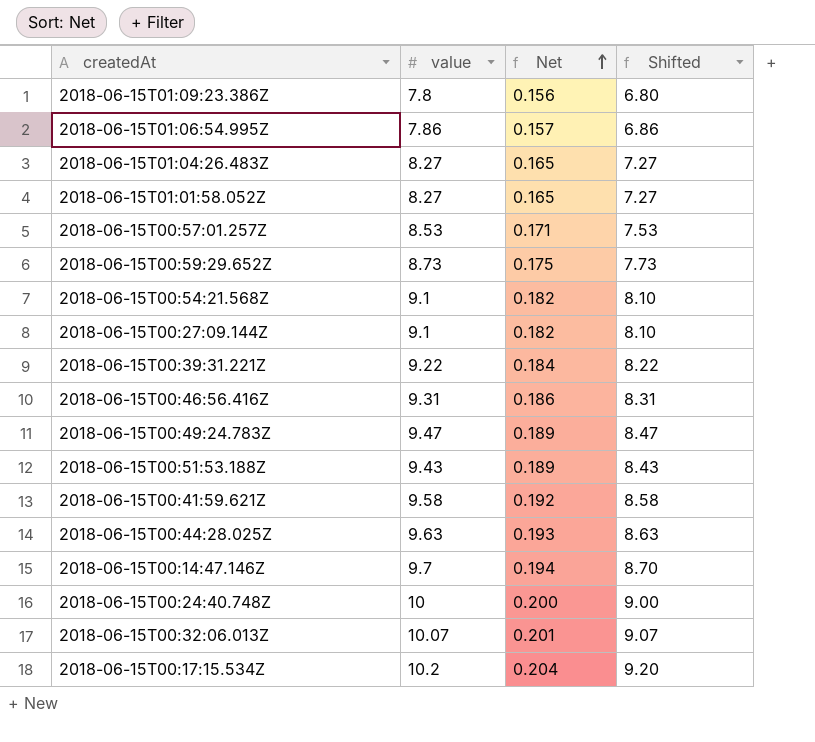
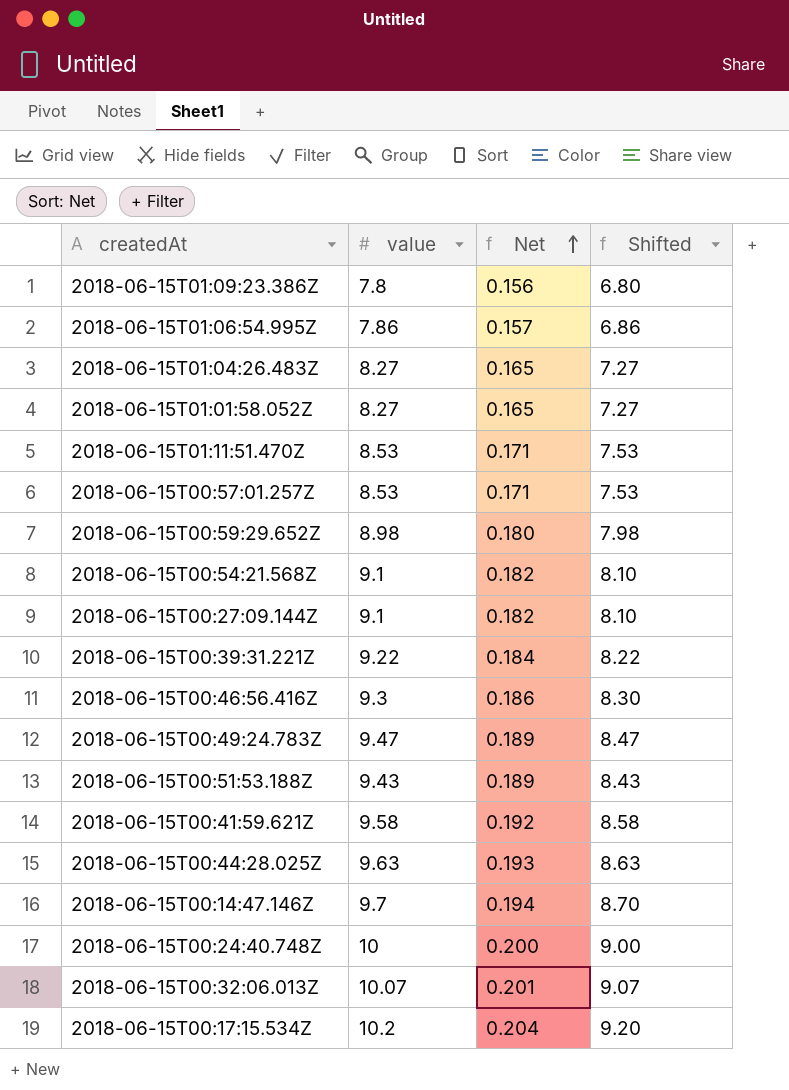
row 2018-06-15T01:11:51.470Z: none -> 8.53 | 0.171 | 7.53
2018-06-15T00:59:29.652Z | value: 8.73 -> 8.98
2018-06-15T00:59:29.652Z | Net: 0.175 -> 0.180
2018-06-15T00:59:29.652Z | Shifted: 7.73 -> 7.98
2018-06-15T00:46:56.416Z | value: 9.31 -> 9.3
2018-06-15T00:46:56.416Z | Shifted: 8.31 -> 8.30

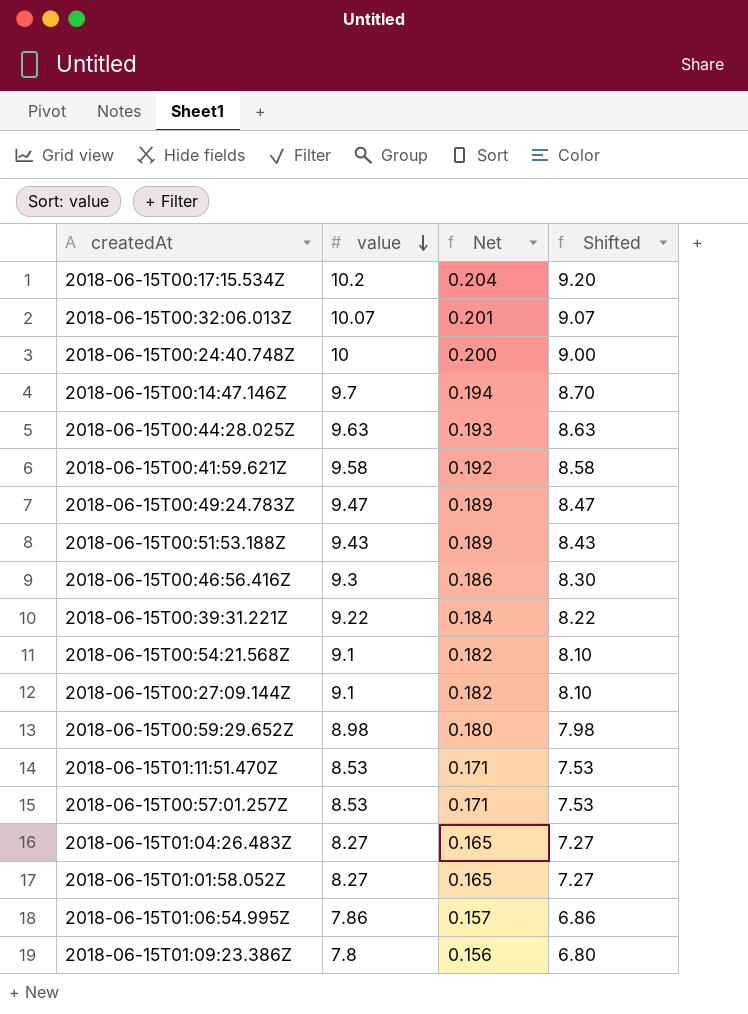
row order: Net ascending -> value descending

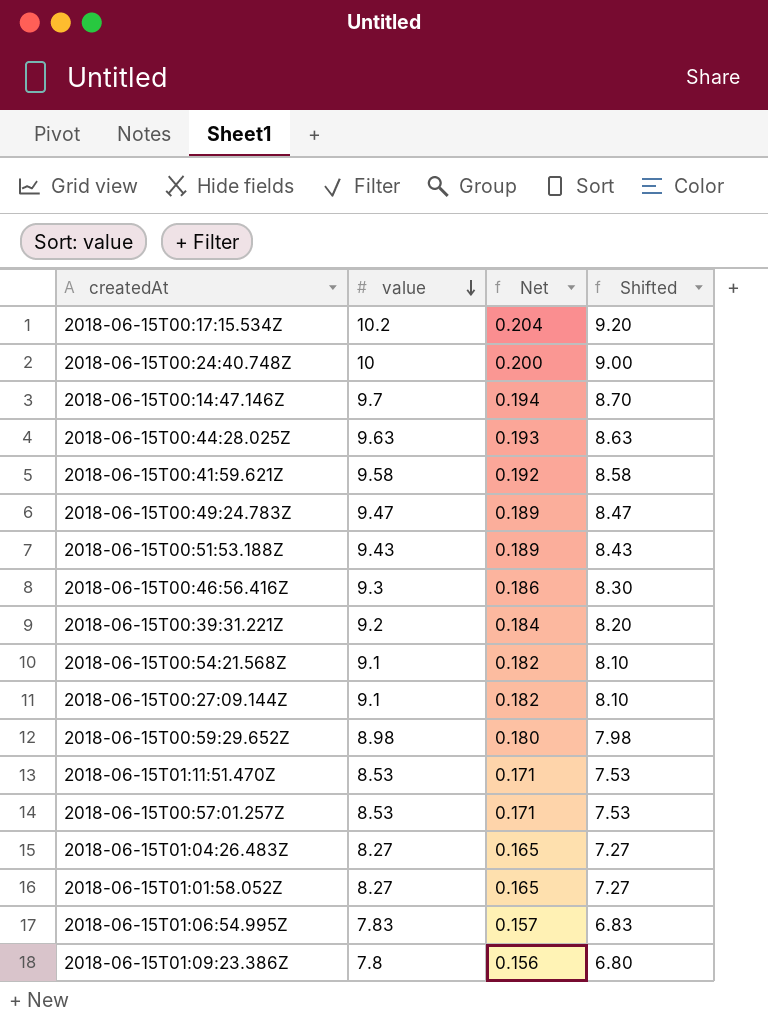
row 2018-06-15T00:32:06.013Z: 10.07 | 0.201 | 9.07 -> none
2018-06-15T00:39:31.221Z | value: 9.22 -> 9.2
2018-06-15T00:39:31.221Z | Shifted: 8.22 -> 8.20
2018-06-15T01:06:54.995Z | value: 7.86 -> 7.83
2018-06-15T01:06:54.995Z | Shifted: 6.86 -> 6.83

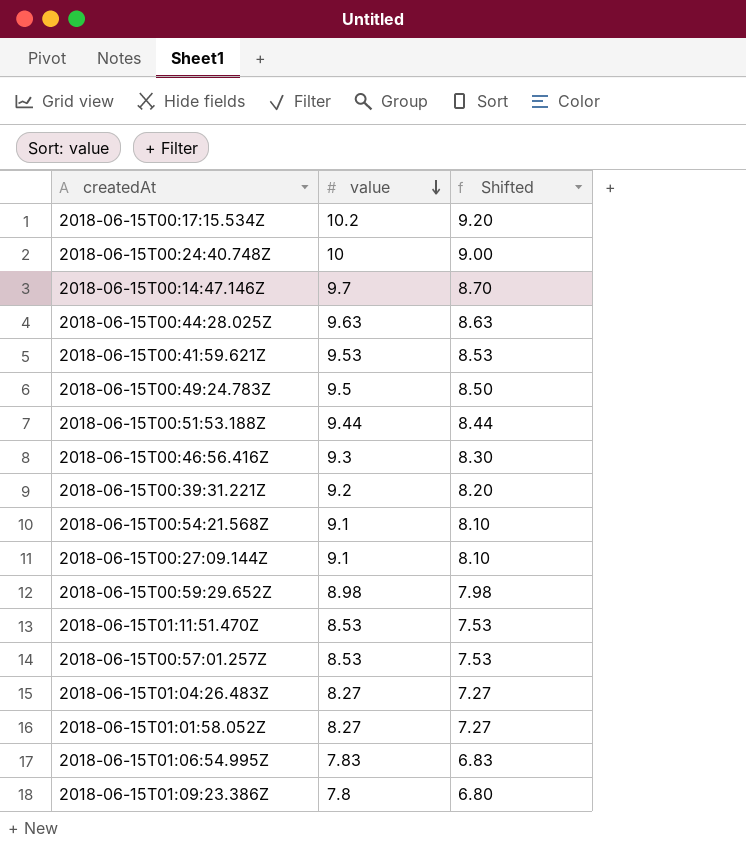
column Net | formula: [value] * 0.02 -> none
2018-06-15T00:41:59.621Z | value: 9.58 -> 9.53
2018-06-15T00:41:59.621Z | Shifted: 8.58 -> 8.53
2018-06-15T00:49:24.783Z | value: 9.47 -> 9.5
2018-06-15T00:49:24.783Z | Shifted: 8.47 -> 8.50
2018-06-15T00:51:53.188Z | value: 9.43 -> 9.44
2018-06-15T00:51:53.188Z | Shifted: 8.43 -> 8.44

